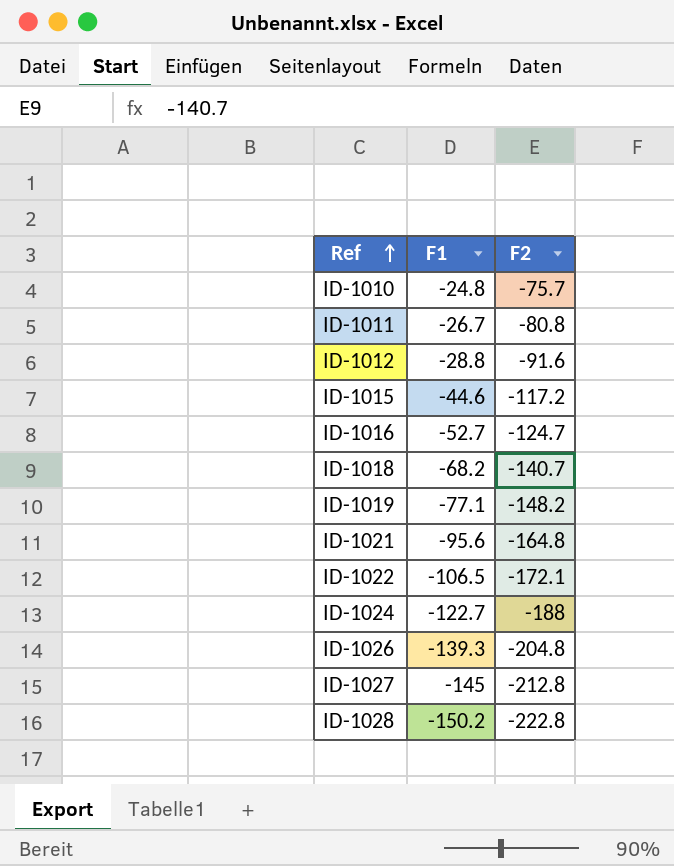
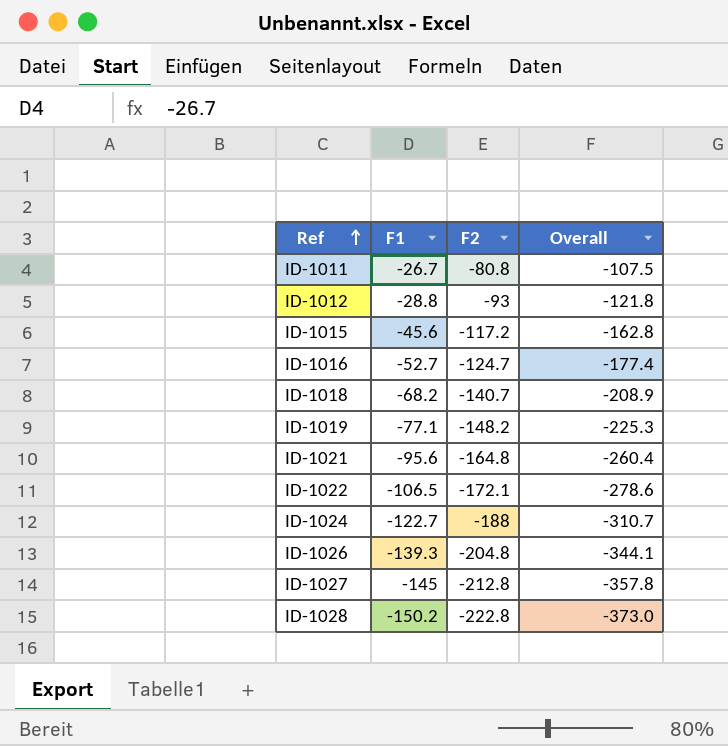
column Overall | formula: none -> [F1] + [F2]
row ID-1010: -24.8 | -75.7 -> none
ID-1012 | F2: -91.6 -> -93
ID-1015 | F1: -44.6 -> -45.6

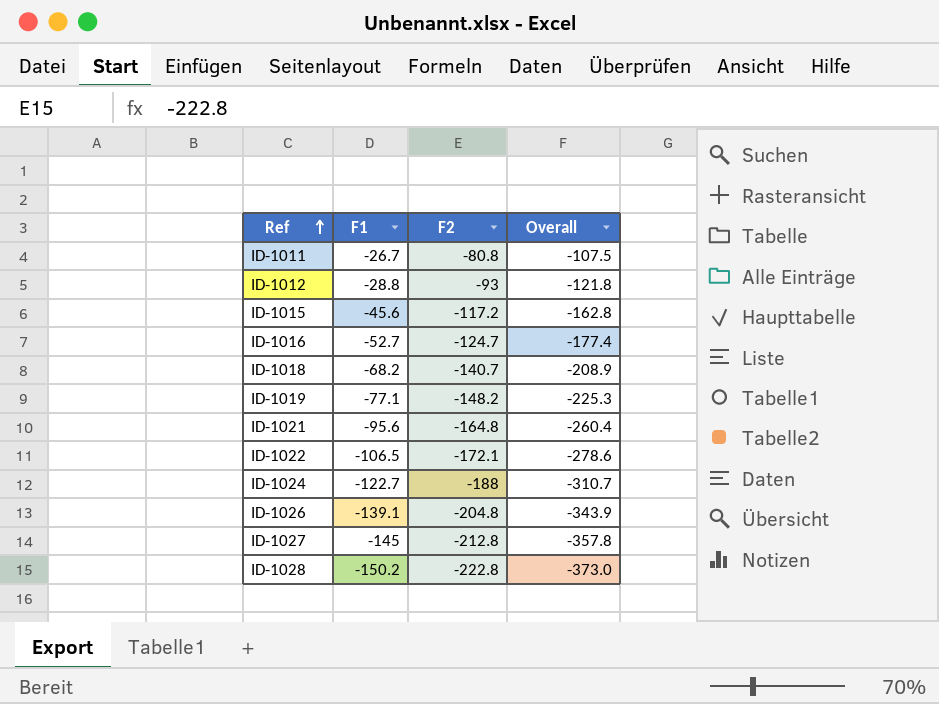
ID-1026 | F1: -139.3 -> -139.1
ID-1026 | Overall: -344.1 -> -343.9

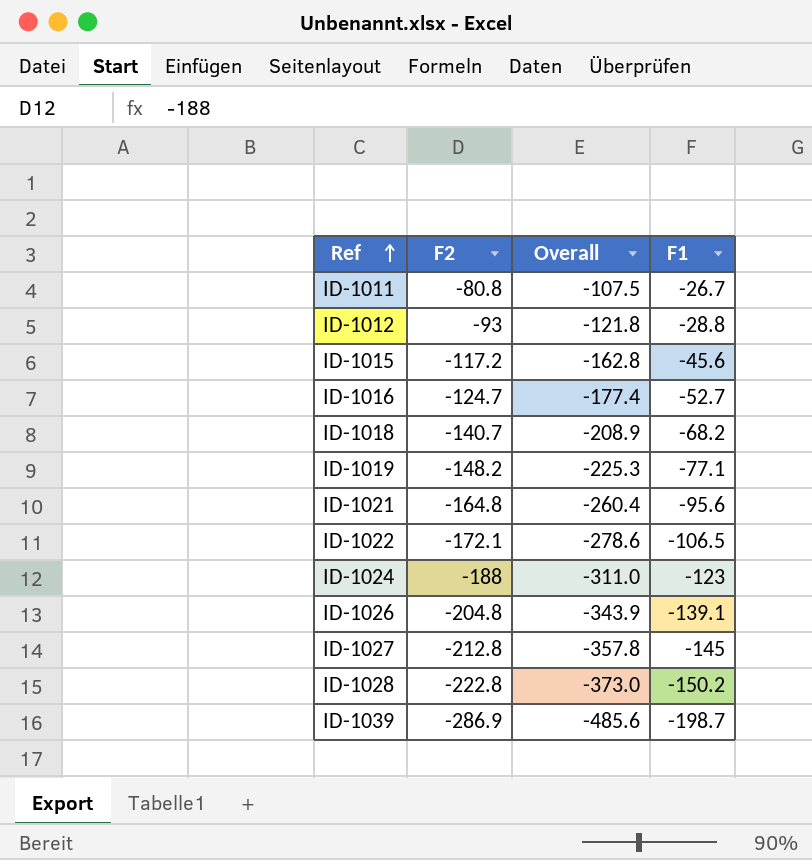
column F1 | position: 2 -> 4
ID-1024 | Overall: -310.7 -> -311.0
ID-1024 | F1: -122.7 -> -123
row ID-1039: none -> -286.9 | -485.6 | -198.7

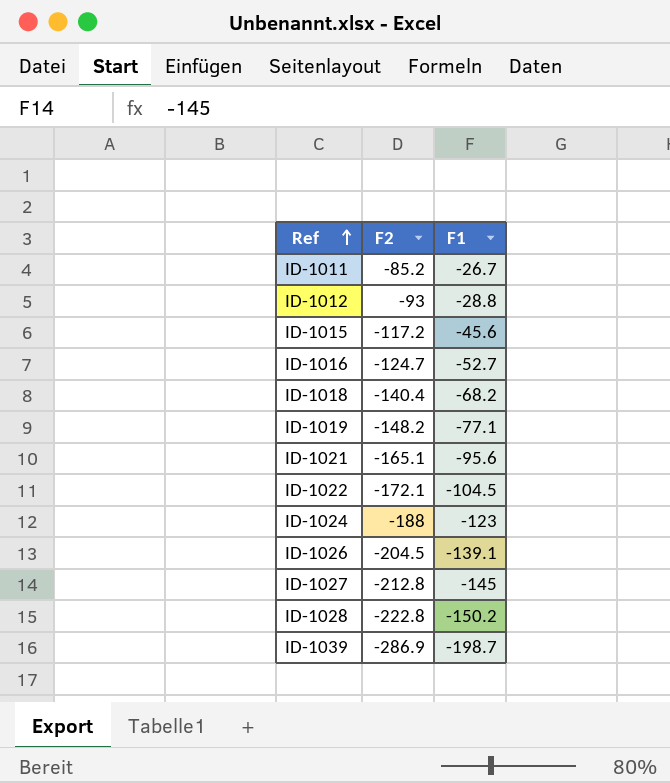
column Overall | formula: [F2] + [F1] -> none
ID-1011 | F2: -80.8 -> -85.2
ID-1018 | F2: -140.7 -> -140.4
ID-1021 | F2: -164.8 -> -165.1
ID-1022 | F1: -106.5 -> -104.5
ID-1026 | F2: -204.8 -> -204.5

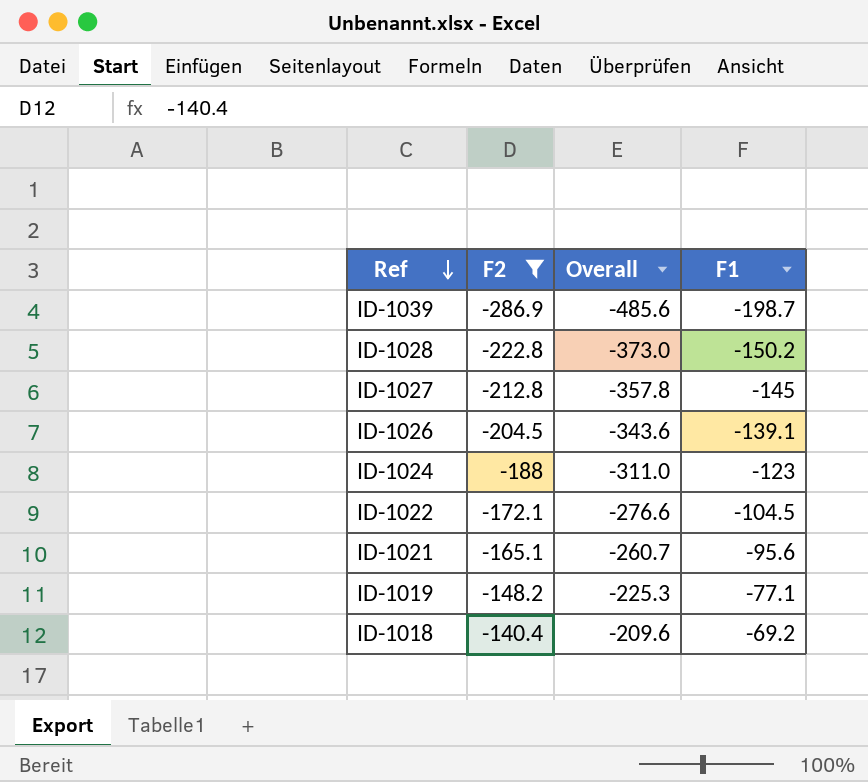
filter: none -> F2 <= -140.4
row order: Ref ascending -> Ref descending
column Overall | formula: none -> [F2] + [F1]
ID-1018 | F1: -68.2 -> -69.2

